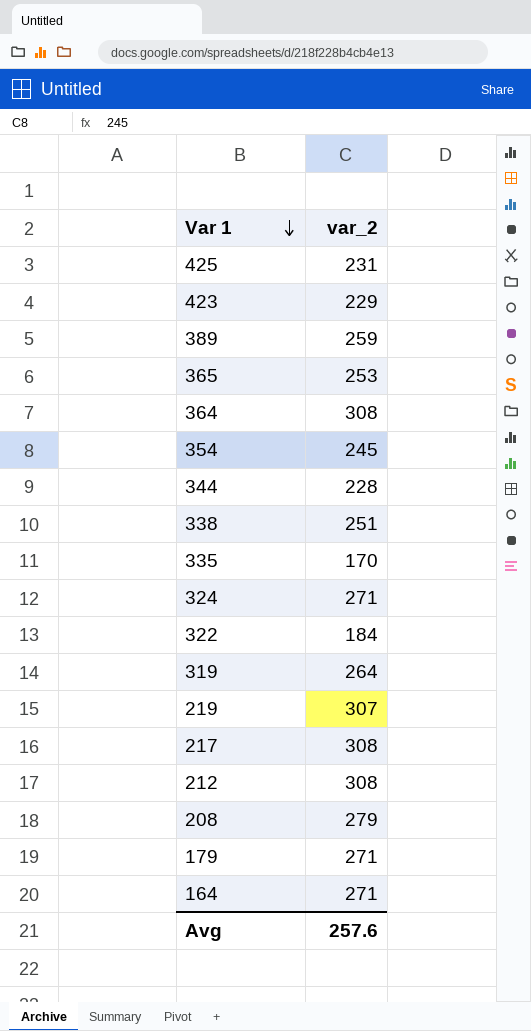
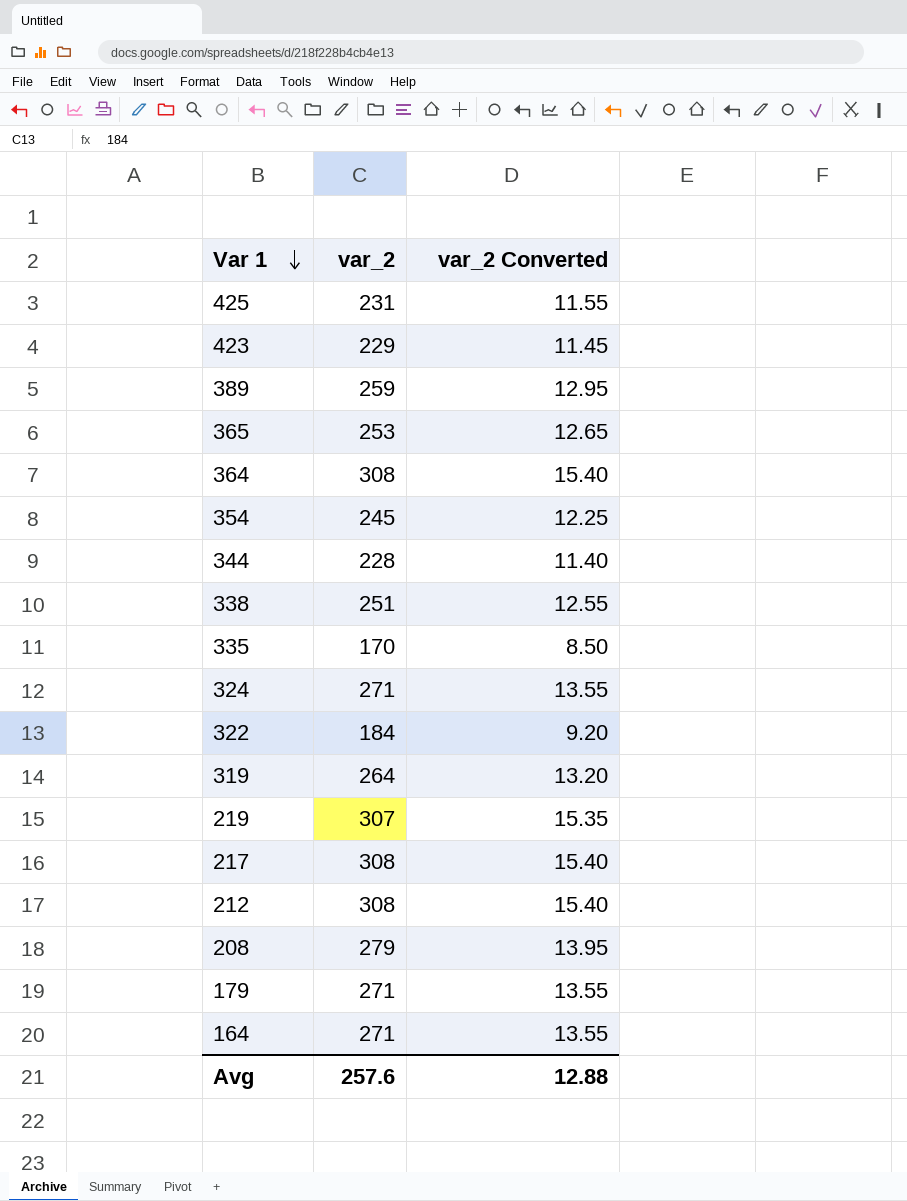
column var_2 Converted | formula: none -> [var_2] * 0.05

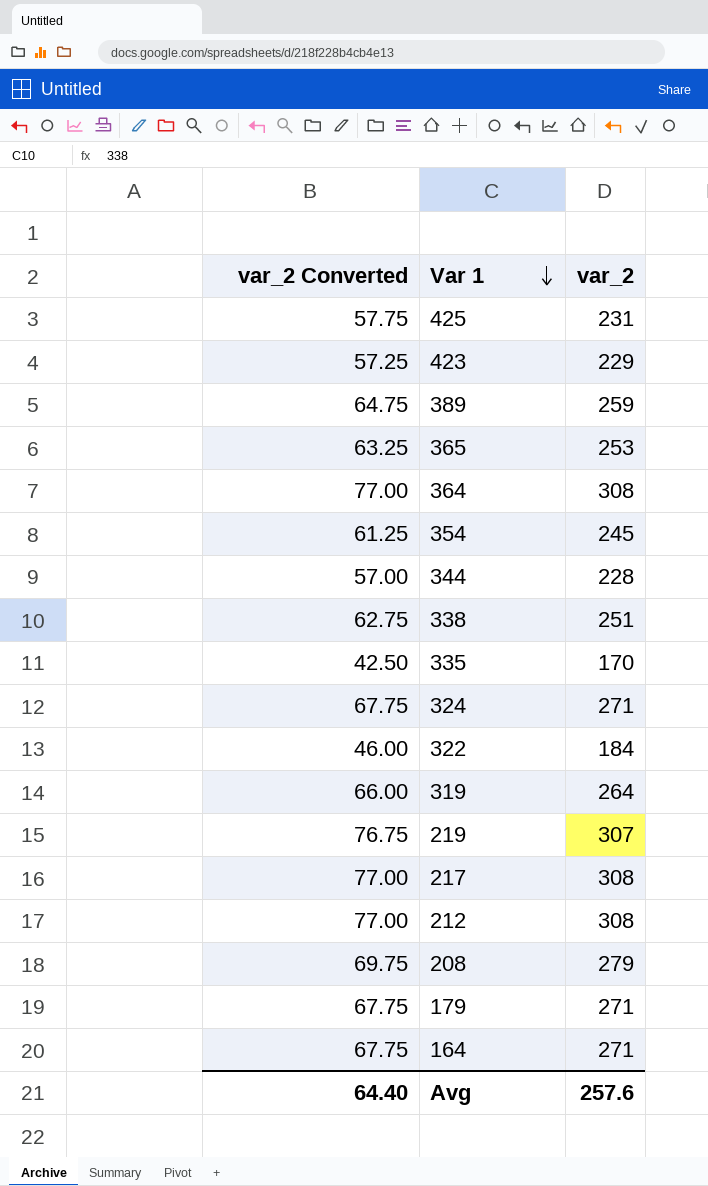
column var_2 Converted | formula: [var_2] * 0.05 -> [var_2] * 0.25
column var_2 Converted | position: 3 -> 1
Avg | var_2 Converted: 12.88 -> 64.40

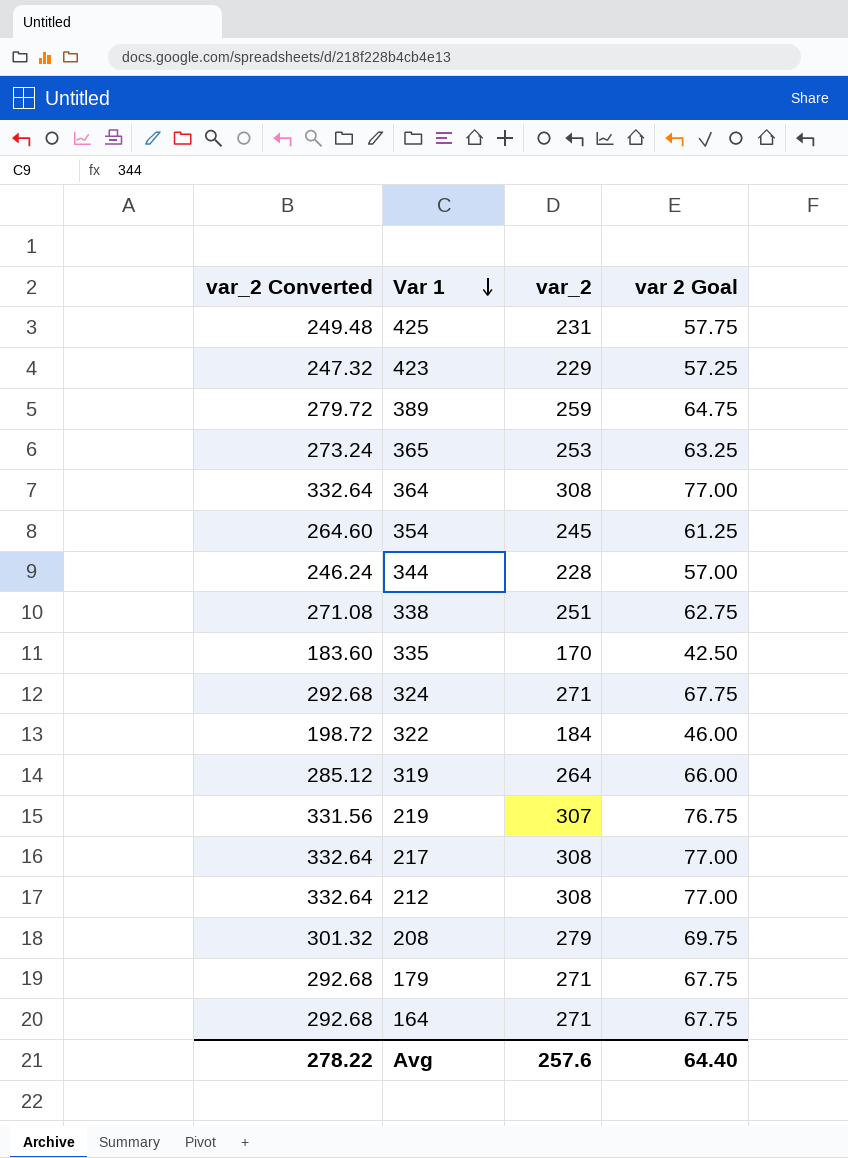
column var_2 Converted | formula: [var_2] * 0.25 -> [var_2] * 1.08
column var 2 Goal | formula: none -> [var_2] * 0.25
Avg | var_2 Converted: 64.40 -> 278.22

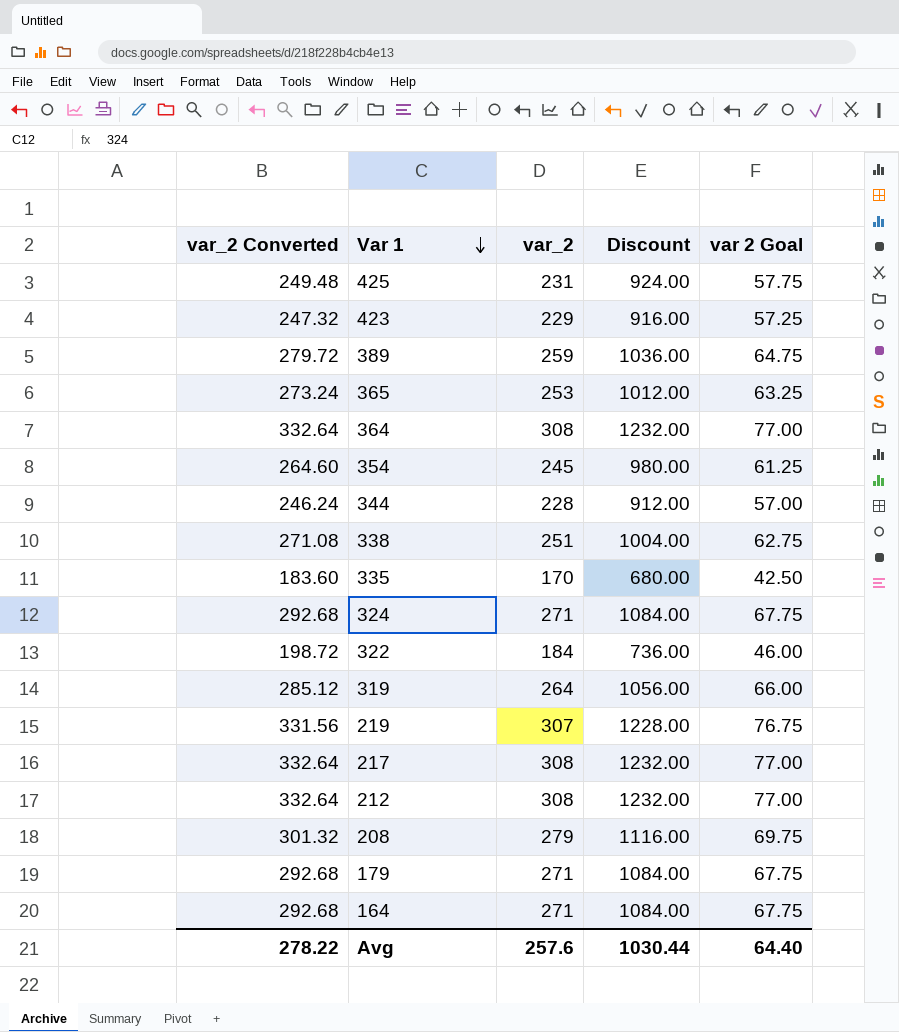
column Discount | formula: none -> [var_2] * 4

